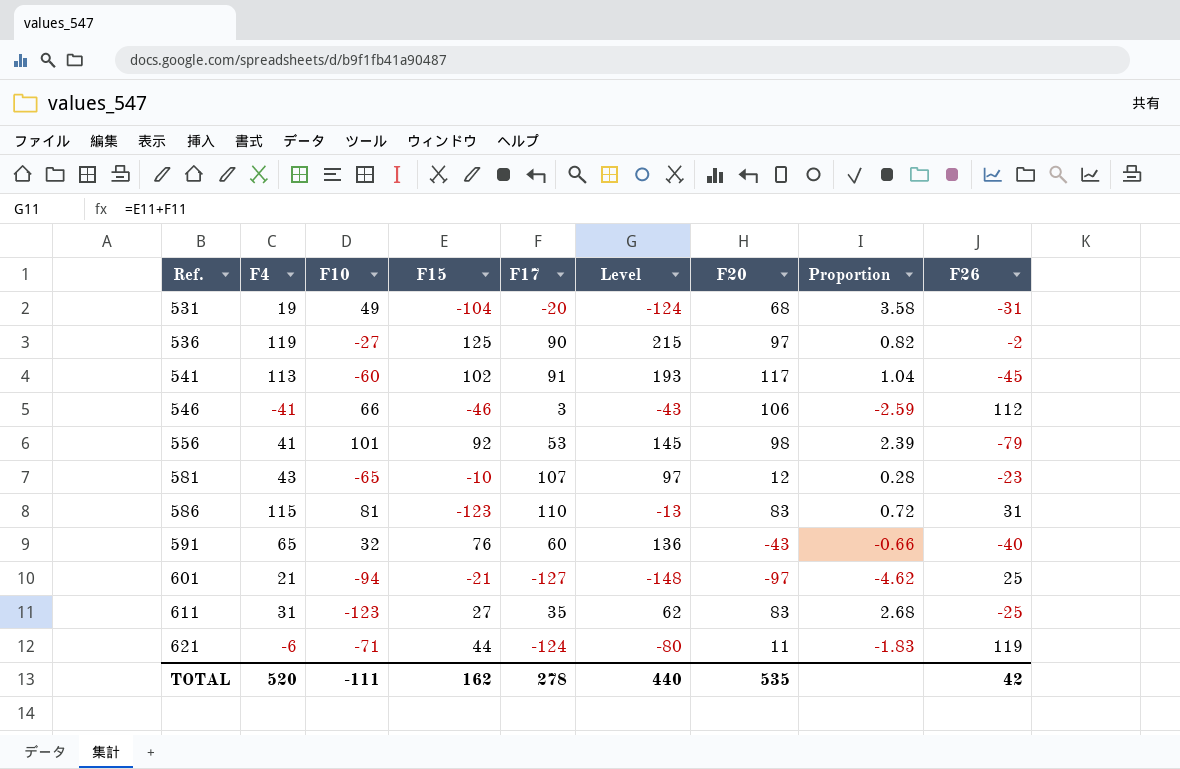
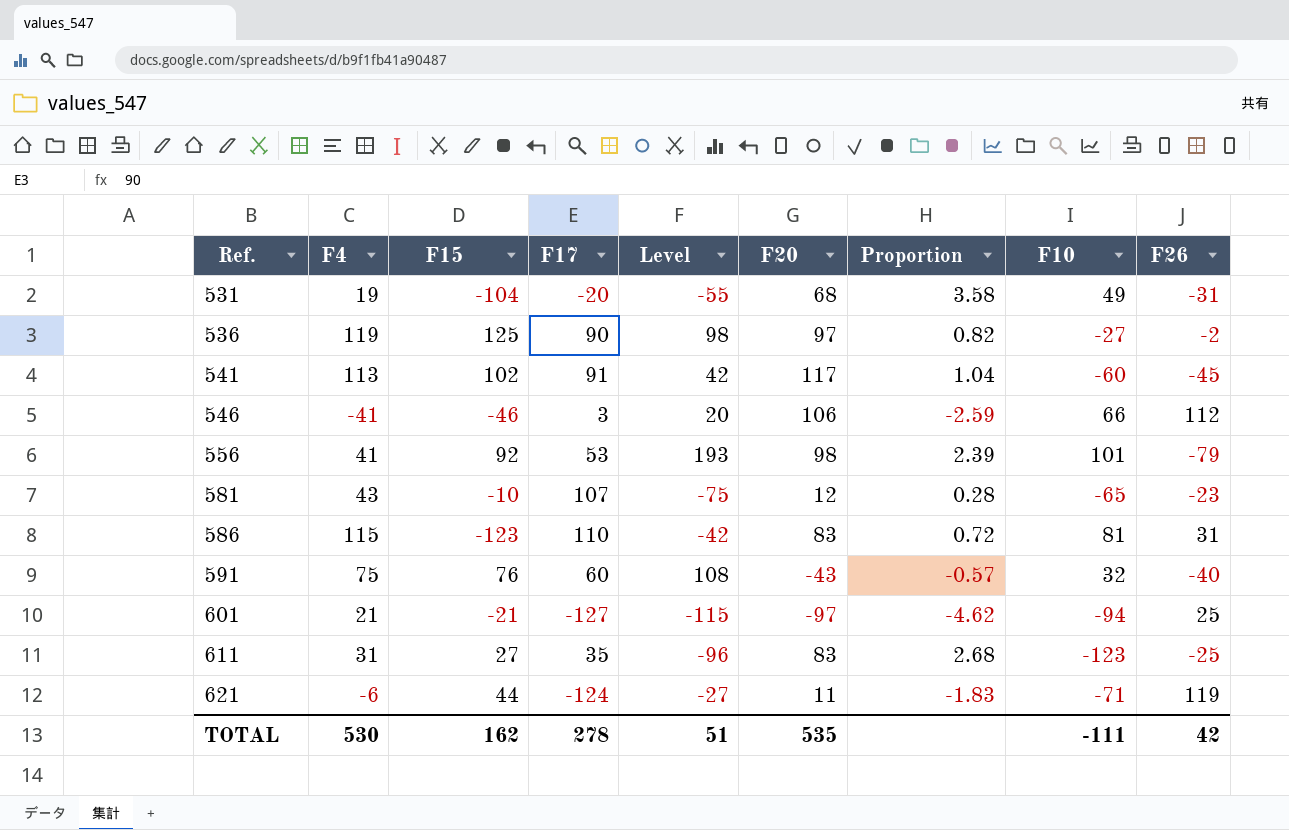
column Level | formula: [F15] + [F17] -> [F15] + [F10]
column F10 | position: 3 -> 8
591 | F4: 65 -> 75
591 | Proportion: -0.66 -> -0.57
TOTAL | F4: 520 -> 530
TOTAL | Level: 440 -> 51

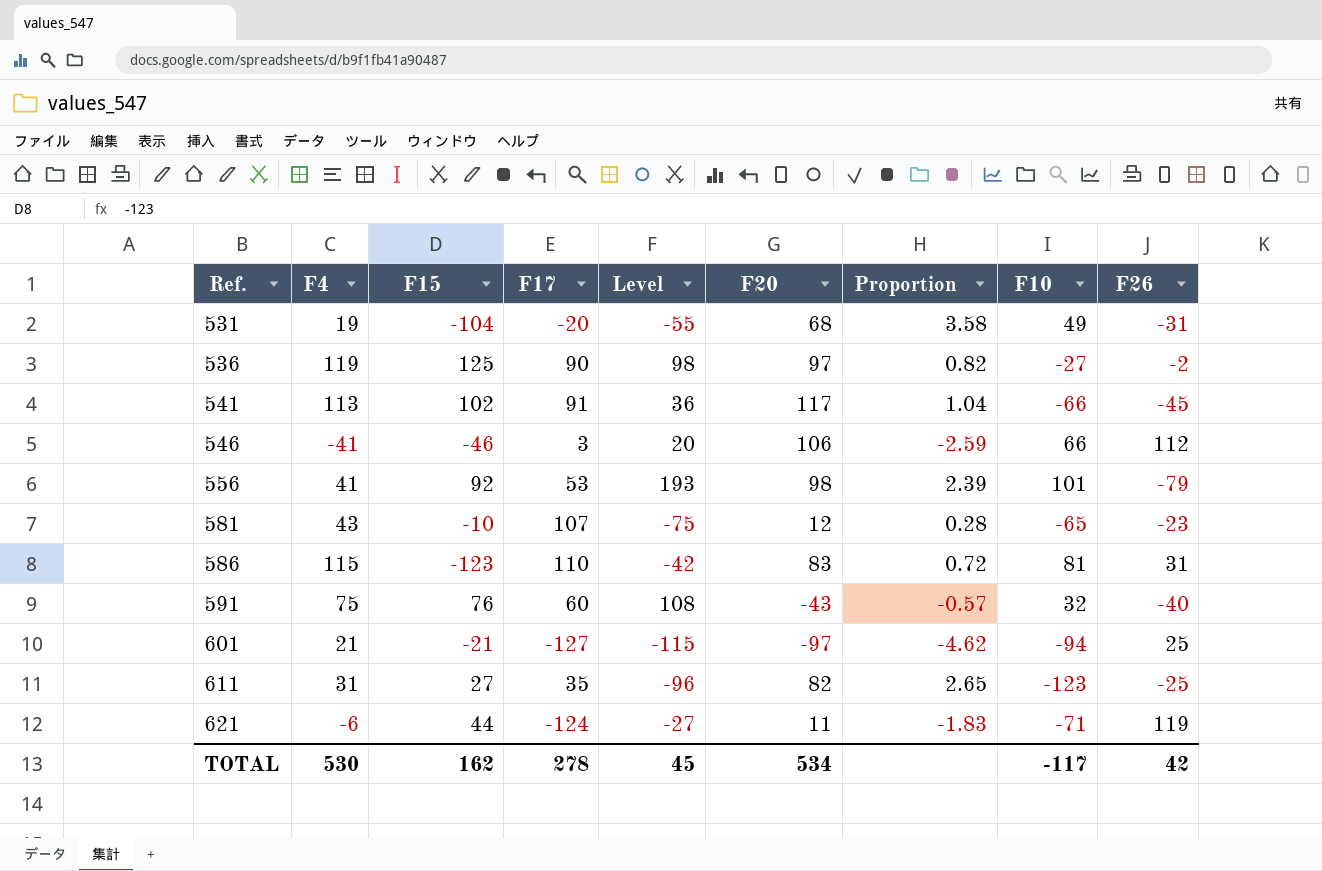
541 | Level: 42 -> 36
541 | F10: -60 -> -66
611 | F20: 83 -> 82
611 | Proportion: 2.68 -> 2.65
TOTAL | Level: 51 -> 45
TOTAL | F20: 535 -> 534
TOTAL | F10: -111 -> -117

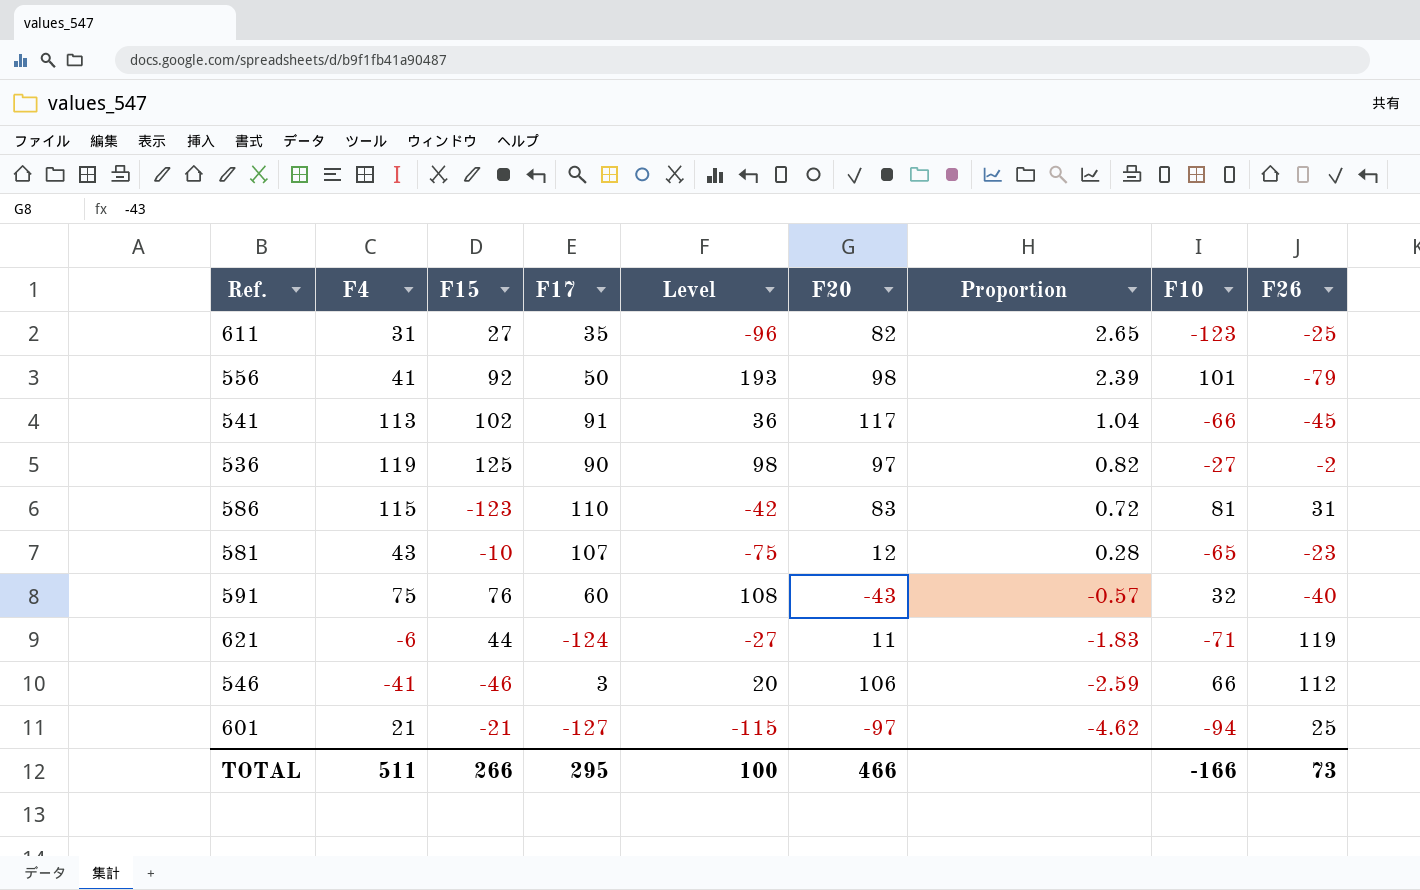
row order: Ref. ascending -> Proportion descending
row 531: 19 | -104 | -20 | -55 | 68 | 3.58 | 49 | -31 -> none
556 | F17: 53 -> 50
TOTAL | F4: 530 -> 511
TOTAL | F15: 162 -> 266
TOTAL | F17: 278 -> 295
TOTAL | Level: 45 -> 100
TOTAL | F20: 534 -> 466
TOTAL | F10: -117 -> -166
TOTAL | F26: 42 -> 73

